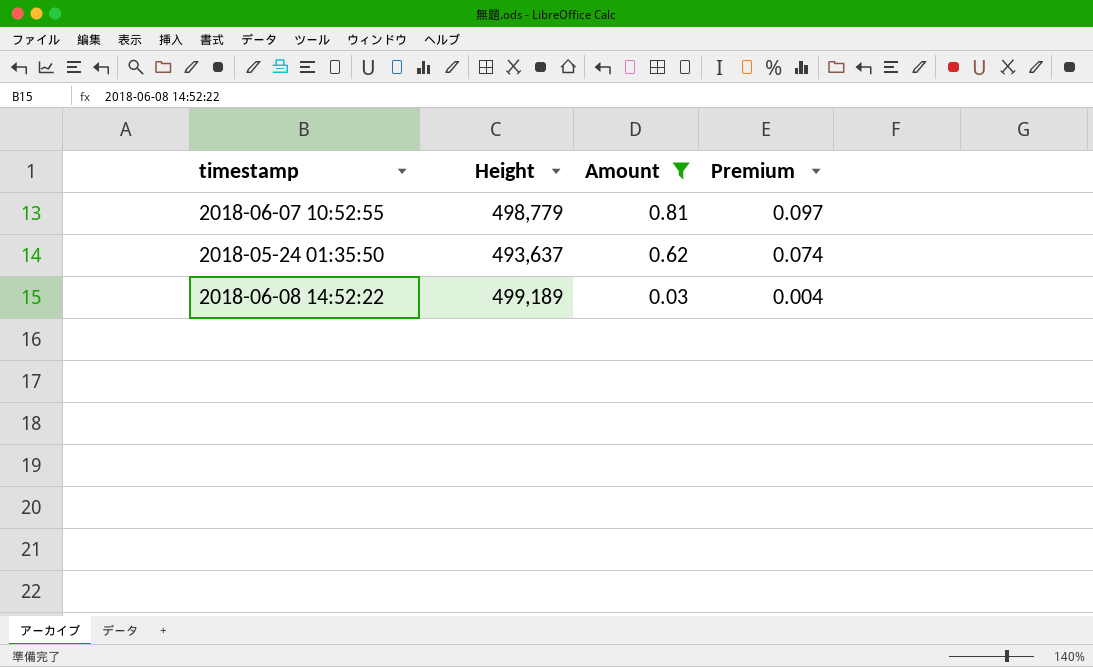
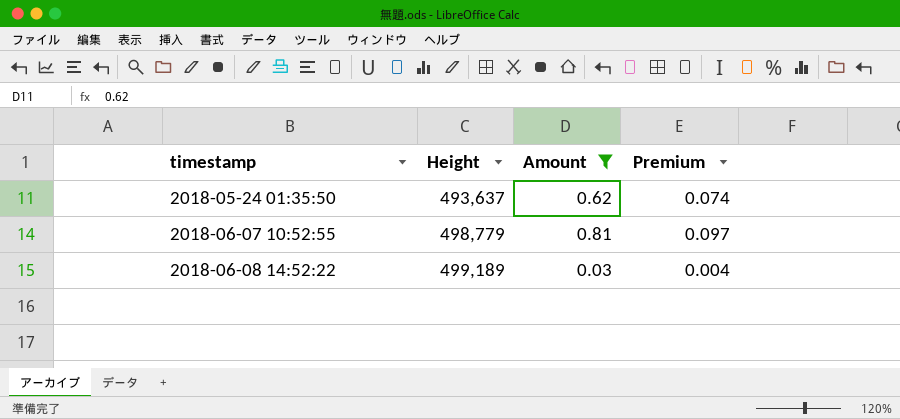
row order: Amount descending -> timestamp ascending

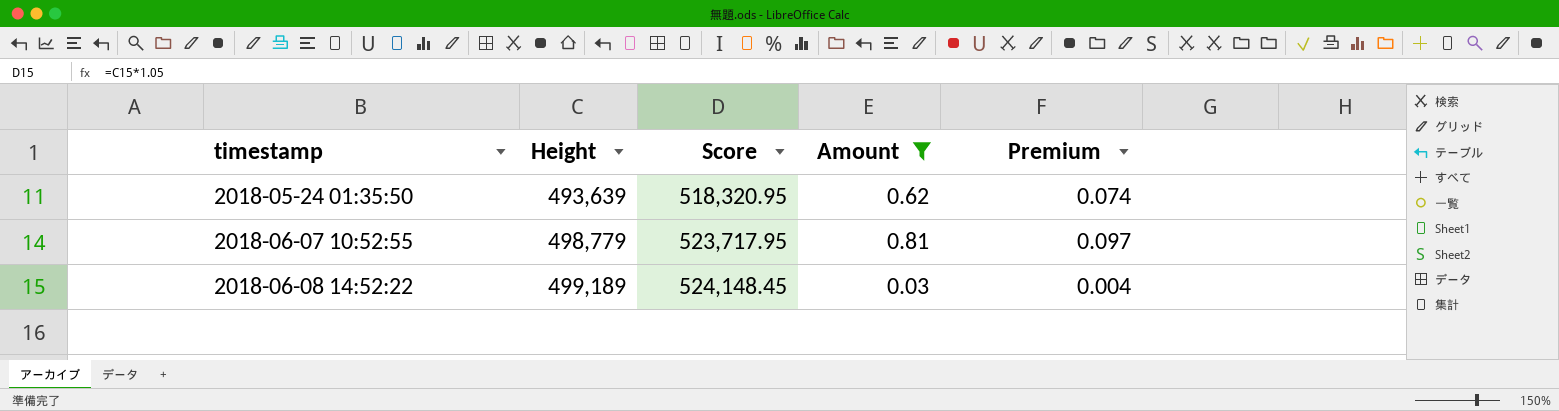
column Score | formula: none -> [Height] * 1.05
2018-05-24 01:35:50 | Height: 493,637 -> 493,639

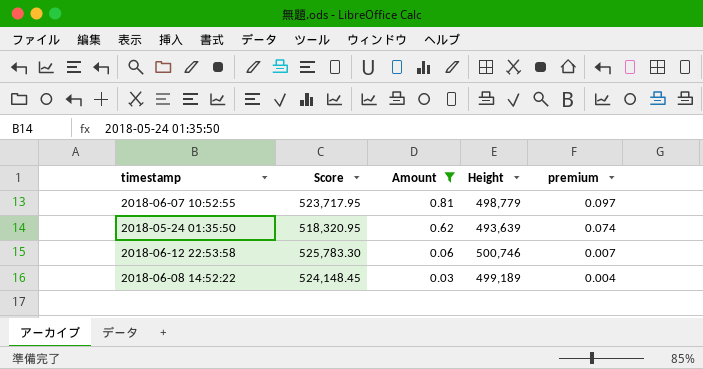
row order: timestamp ascending -> Amount descending
column Height | position: 2 -> 4
column name: Premium -> premium
row 2018-06-12 22:53:58: none -> 525,783.30 | 0.06 | 500,746 | 0.007

